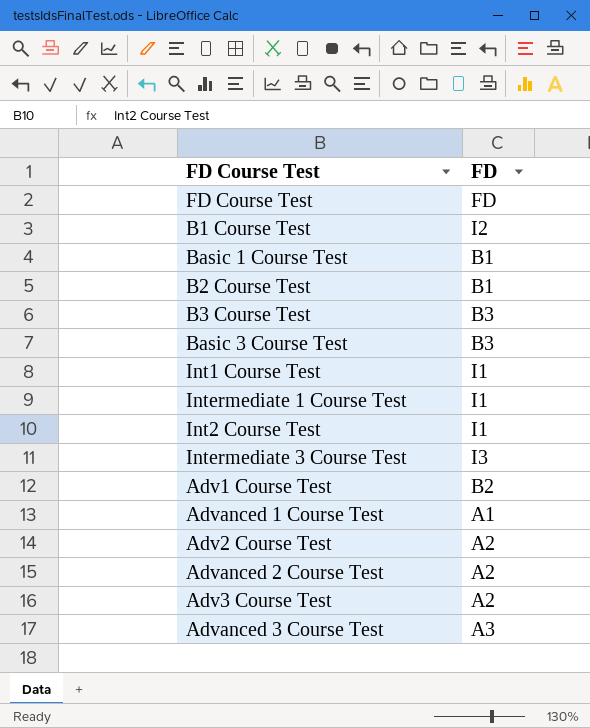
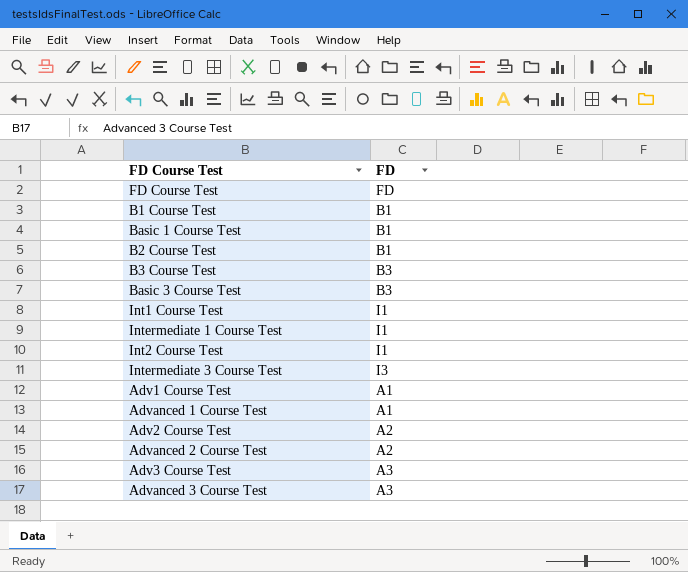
B1 Course Test | FD: I2 -> B1
Adv1 Course Test | FD: B2 -> A1
Adv3 Course Test | FD: A2 -> A3

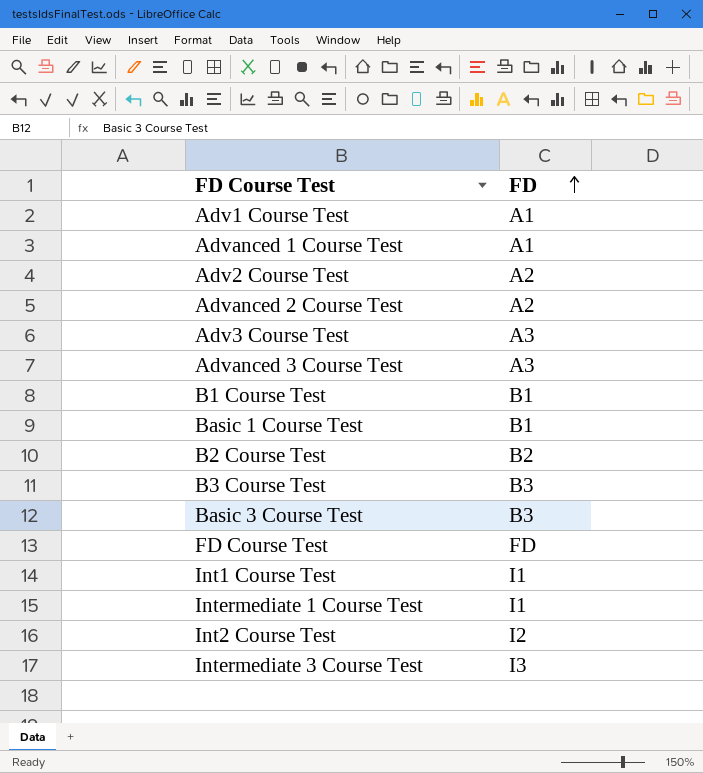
row order: none -> FD ascending
B2 Course Test | FD: B1 -> B2
Int2 Course Test | FD: I1 -> I2

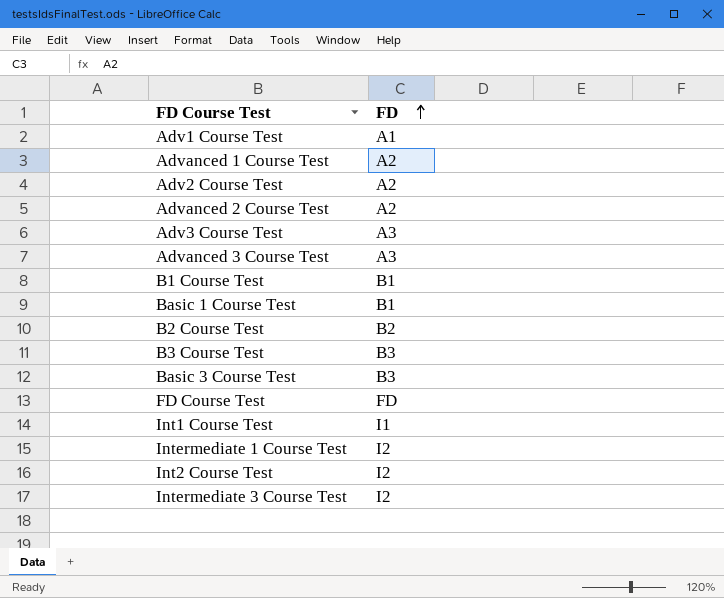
Advanced 1 Course Test | FD: A1 -> A2
Intermediate 1 Course Test | FD: I1 -> I2
Intermediate 3 Course Test | FD: I3 -> I2

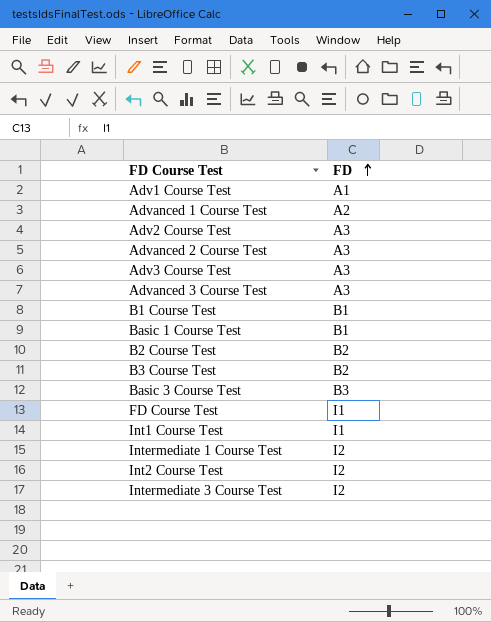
Adv2 Course Test | FD: A2 -> A3
Advanced 2 Course Test | FD: A2 -> A3
B3 Course Test | FD: B3 -> B2
FD Course Test | FD: FD -> I1

